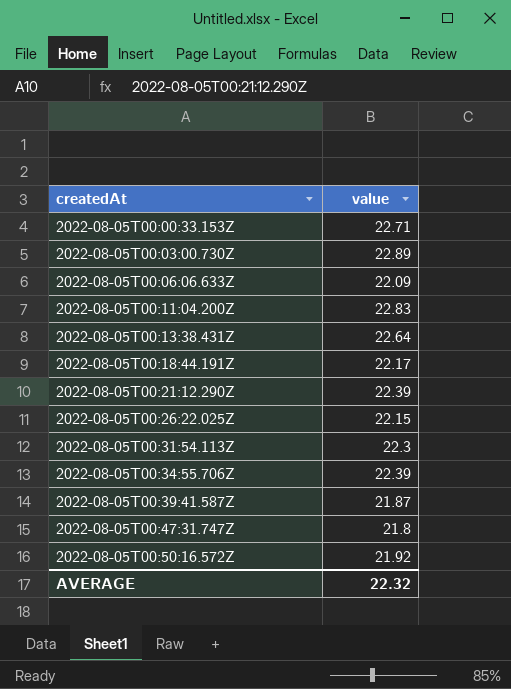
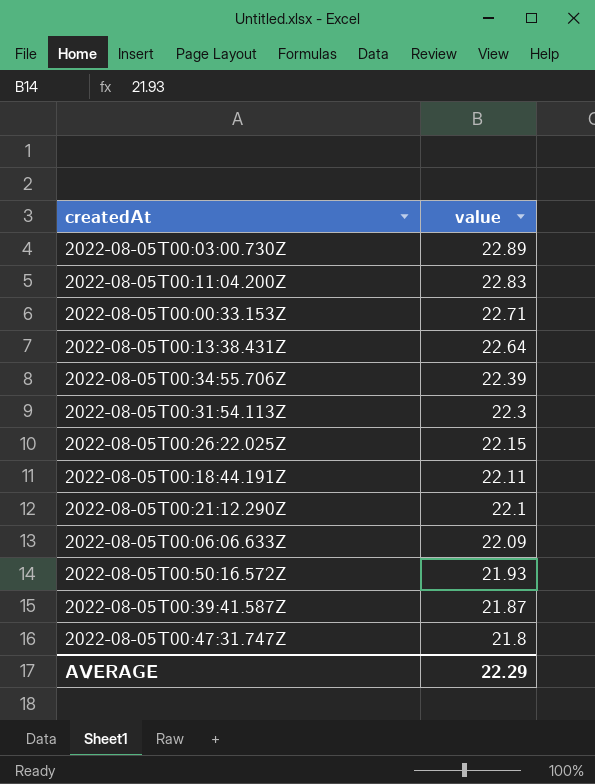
row order: createdAt ascending -> value descending
2022-08-05T00:18:44.191Z | value: 22.17 -> 22.11
2022-08-05T00:21:12.290Z | value: 22.39 -> 22.1
2022-08-05T00:50:16.572Z | value: 21.92 -> 21.93
AVERAGE | value: 22.32 -> 22.29

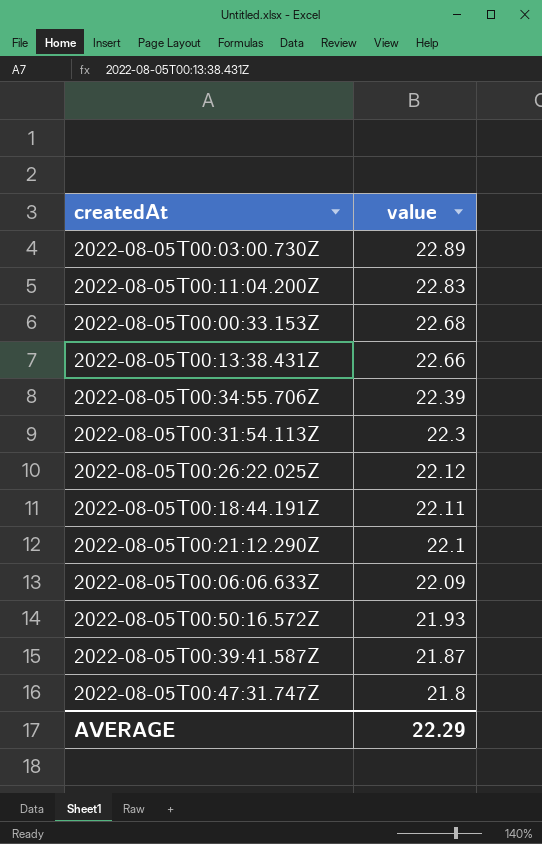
2022-08-05T00:00:33.153Z | value: 22.71 -> 22.68
2022-08-05T00:13:38.431Z | value: 22.64 -> 22.66
2022-08-05T00:26:22.025Z | value: 22.15 -> 22.12

